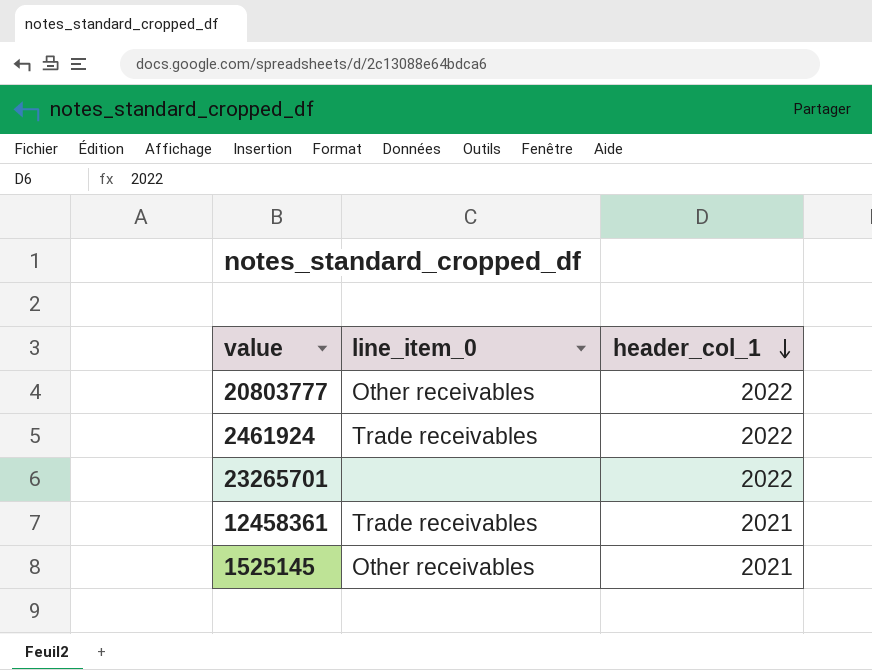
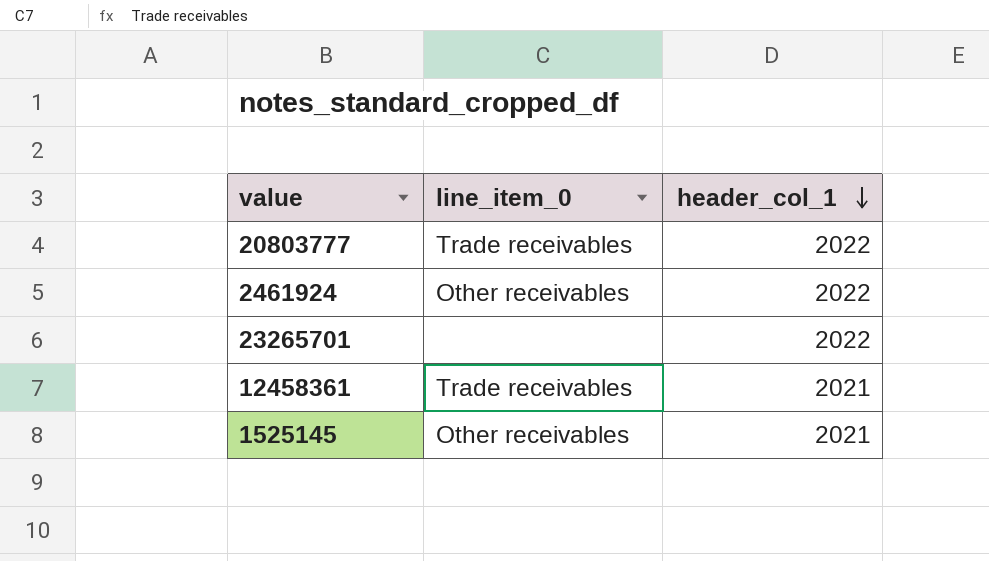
20803777 | line_item_0: Other receivables -> Trade receivables
2461924 | line_item_0: Trade receivables -> Other receivables

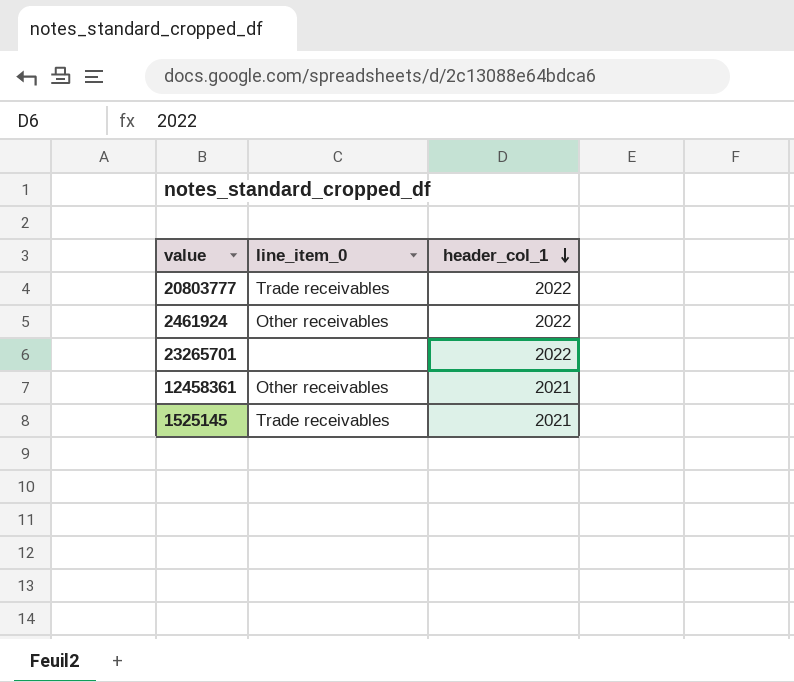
12458361 | line_item_0: Trade receivables -> Other receivables
1525145 | line_item_0: Other receivables -> Trade receivables

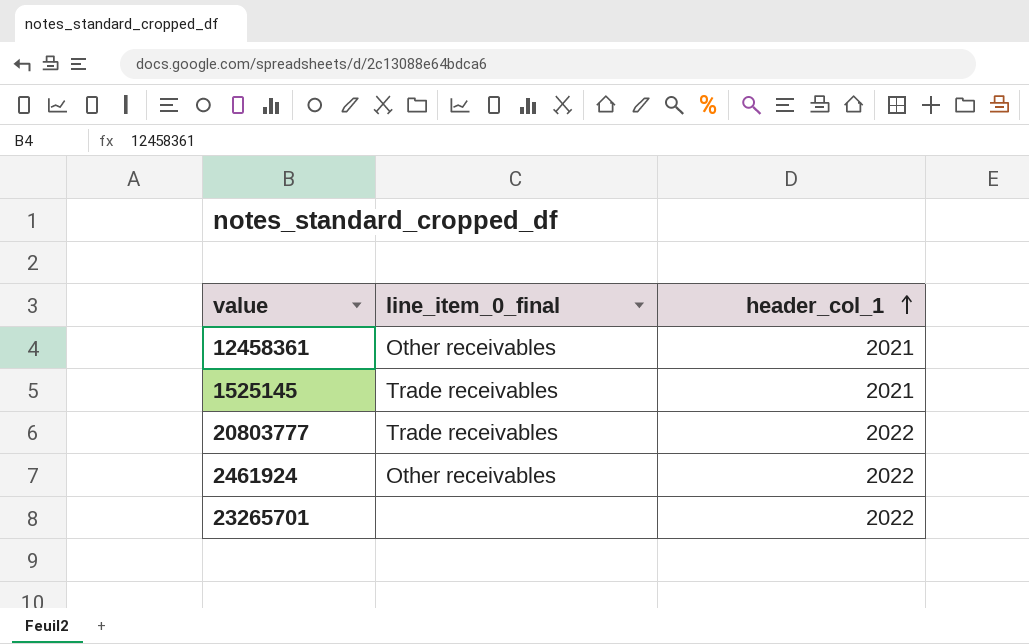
row order: header_col_1 descending -> header_col_1 ascending
column name: line_item_0 -> line_item_0_final

